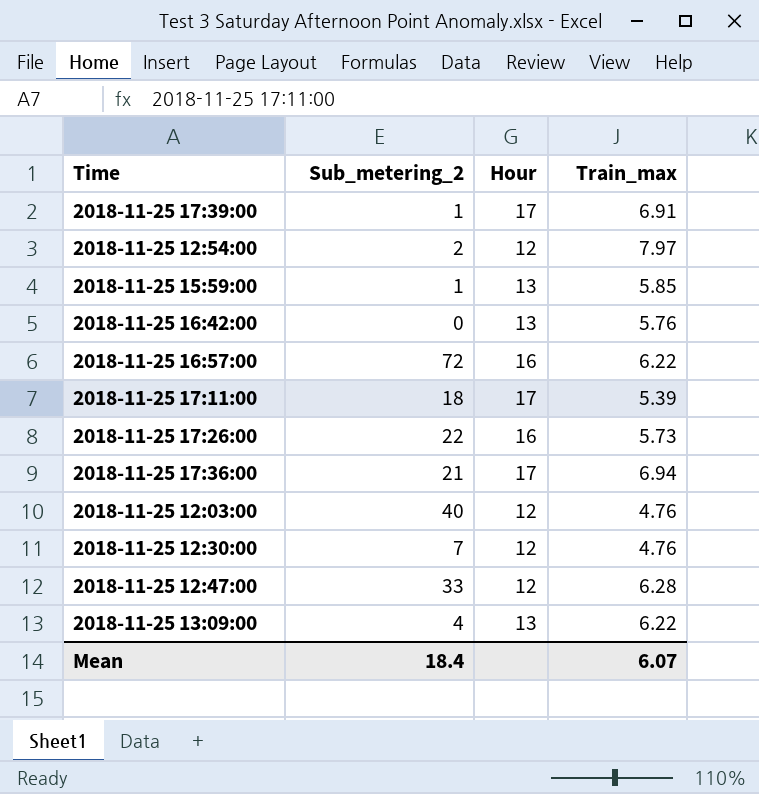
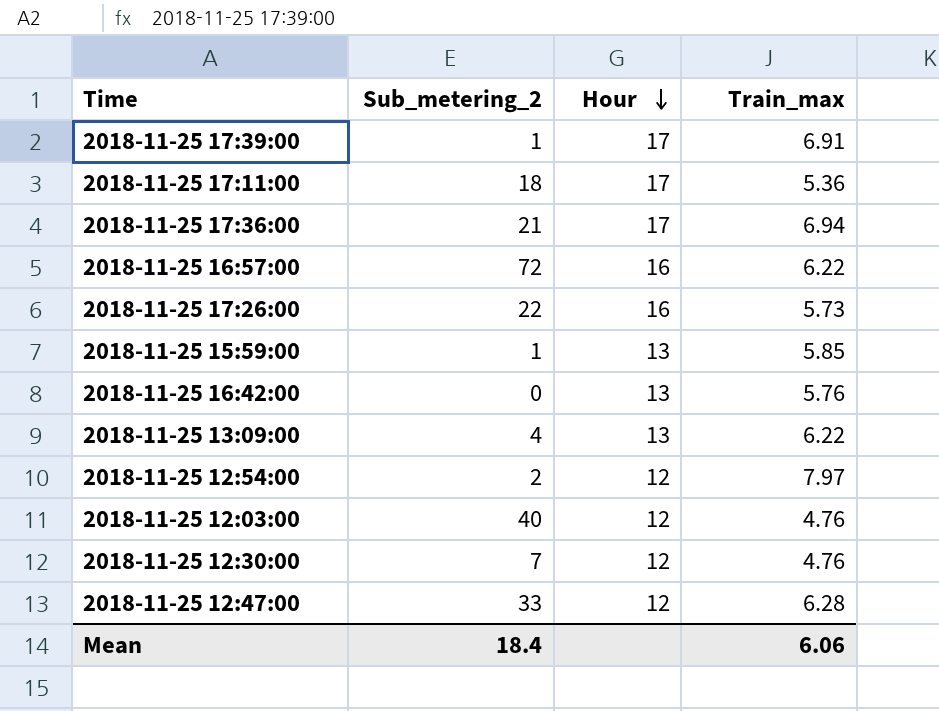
row order: none -> Hour descending
2018-11-25 17:11:00 | Train_max: 5.39 -> 5.36
Mean | Train_max: 6.07 -> 6.06

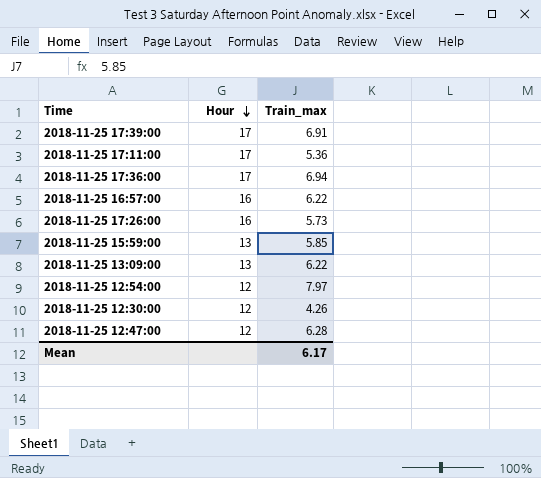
column Sub_metering_2 | position: 2 -> none
row 2018-11-25 16:42:00: 0 | 13 | 5.76 -> none
row 2018-11-25 12:03:00: 40 | 12 | 4.76 -> none
2018-11-25 12:30:00 | Train_max: 4.76 -> 4.26
Mean | Train_max: 6.06 -> 6.17

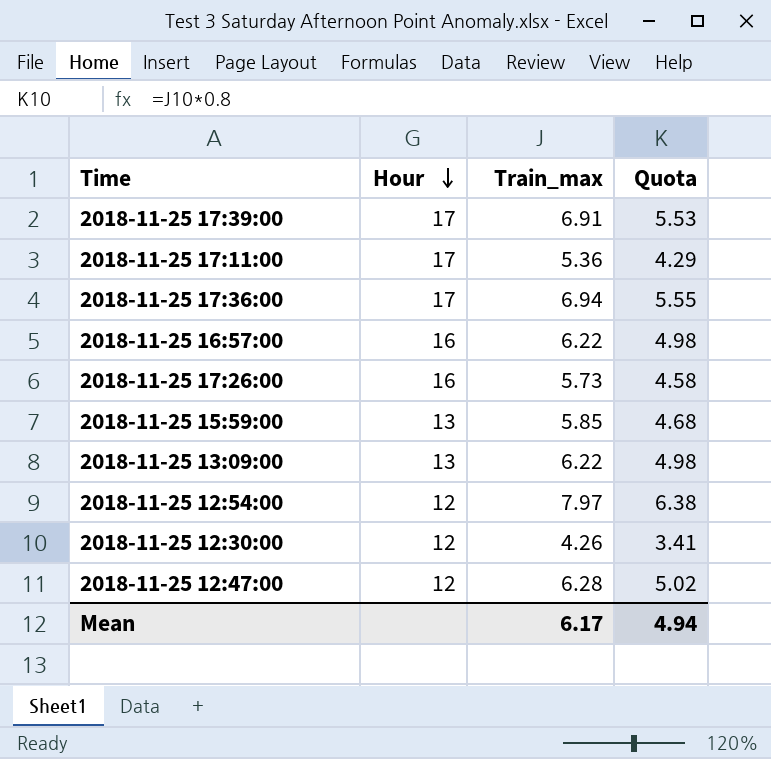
column Quota | formula: none -> [Train_max] * 0.8

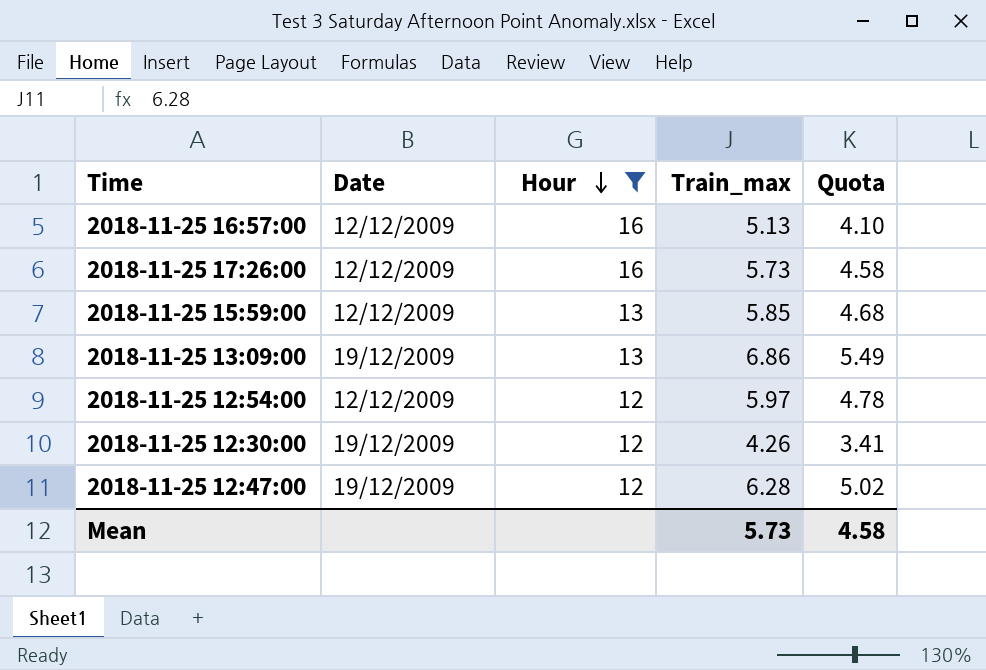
filter: none -> Hour != 17
column Date | position: none -> 2
2018-11-25 16:57:00 | Train_max: 6.22 -> 5.13
2018-11-25 16:57:00 | Quota: 4.98 -> 4.10
2018-11-25 13:09:00 | Train_max: 6.22 -> 6.86
2018-11-25 13:09:00 | Quota: 4.98 -> 5.49
2018-11-25 12:54:00 | Train_max: 7.97 -> 5.97
2018-11-25 12:54:00 | Quota: 6.38 -> 4.78
Mean | Train_max: 6.17 -> 5.73
Mean | Quota: 4.94 -> 4.58

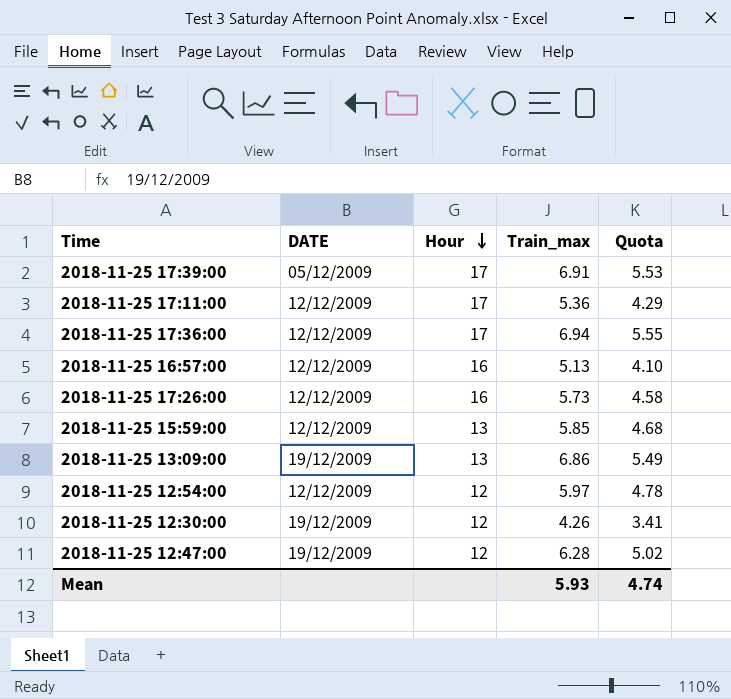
filter: Hour != 17 -> none
column name: Date -> DATE
Mean | Train_max: 5.73 -> 5.93
Mean | Quota: 4.58 -> 4.74

